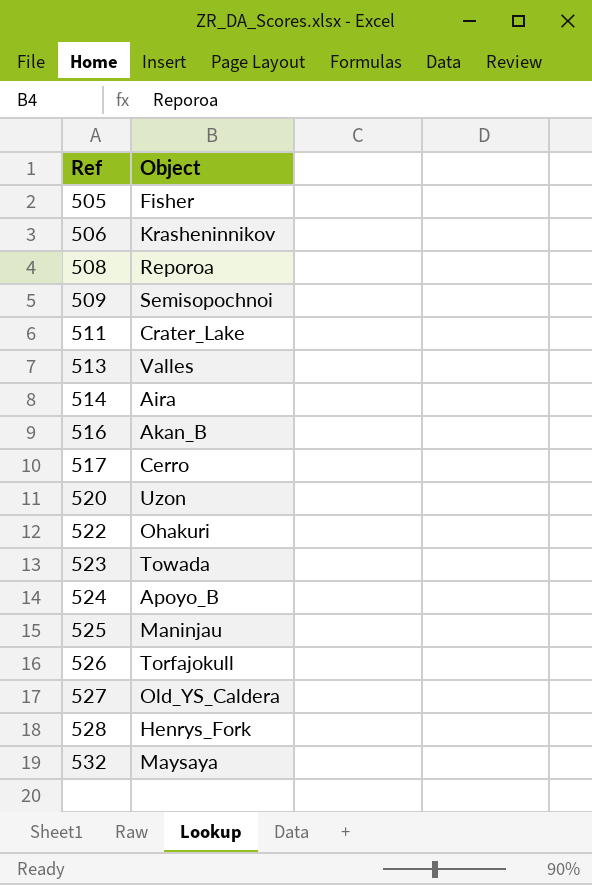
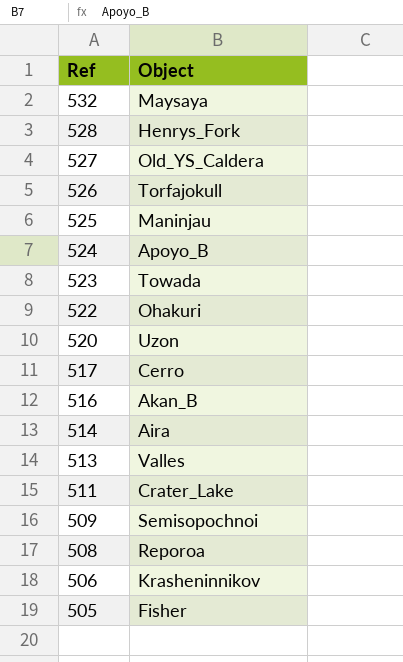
row order: Ref ascending -> Ref descending

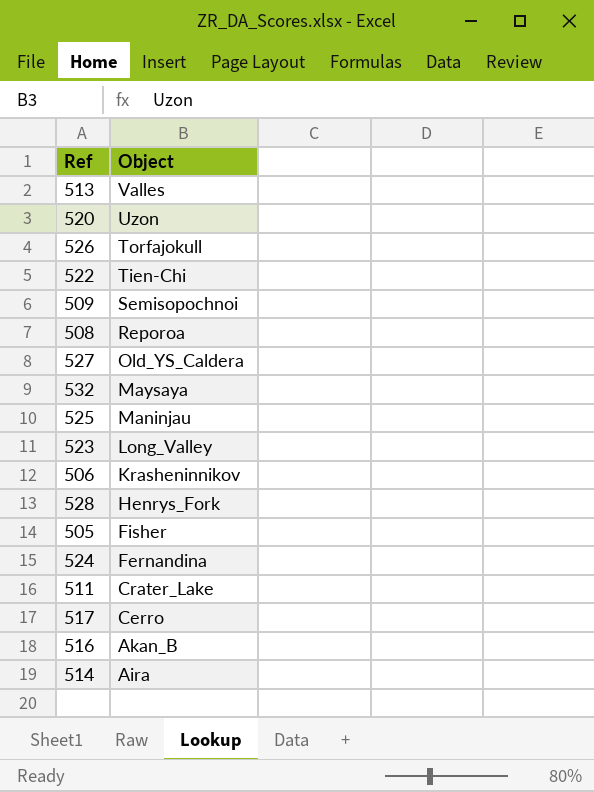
row order: Ref descending -> Object descending
522 | Object: Ohakuri -> Tien-Chi
523 | Object: Towada -> Long_Valley
524 | Object: Apoyo_B -> Fernandina

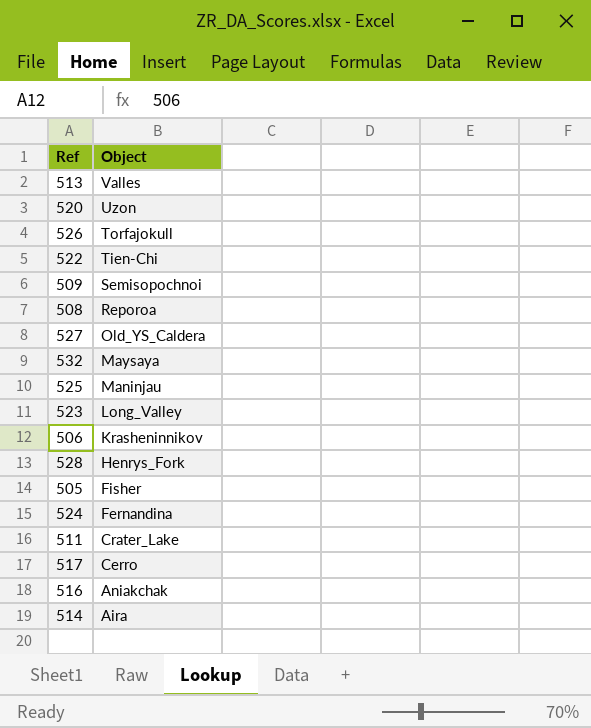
516 | Object: Akan_B -> Aniakchak

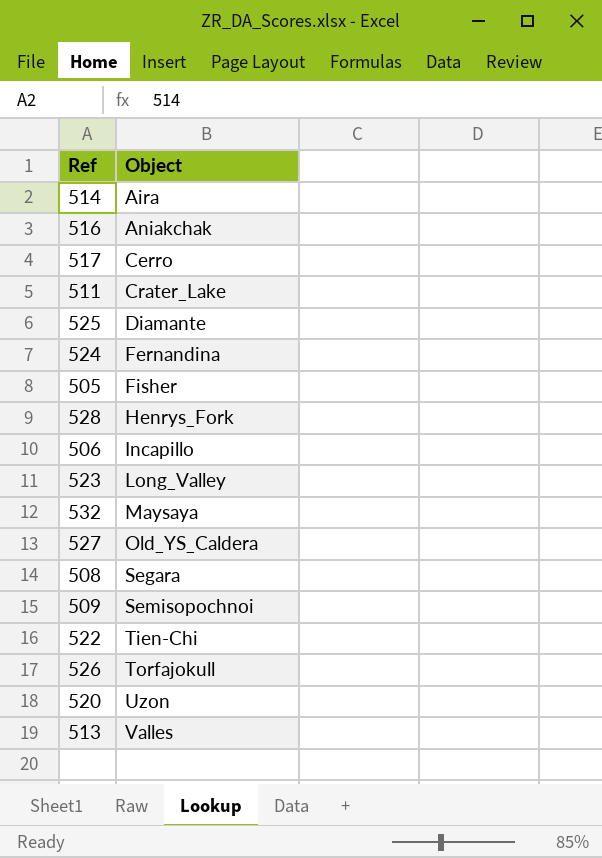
row order: Object descending -> Object ascending
525 | Object: Maninjau -> Diamante
506 | Object: Krasheninnikov -> Incapillo
508 | Object: Reporoa -> Segara

